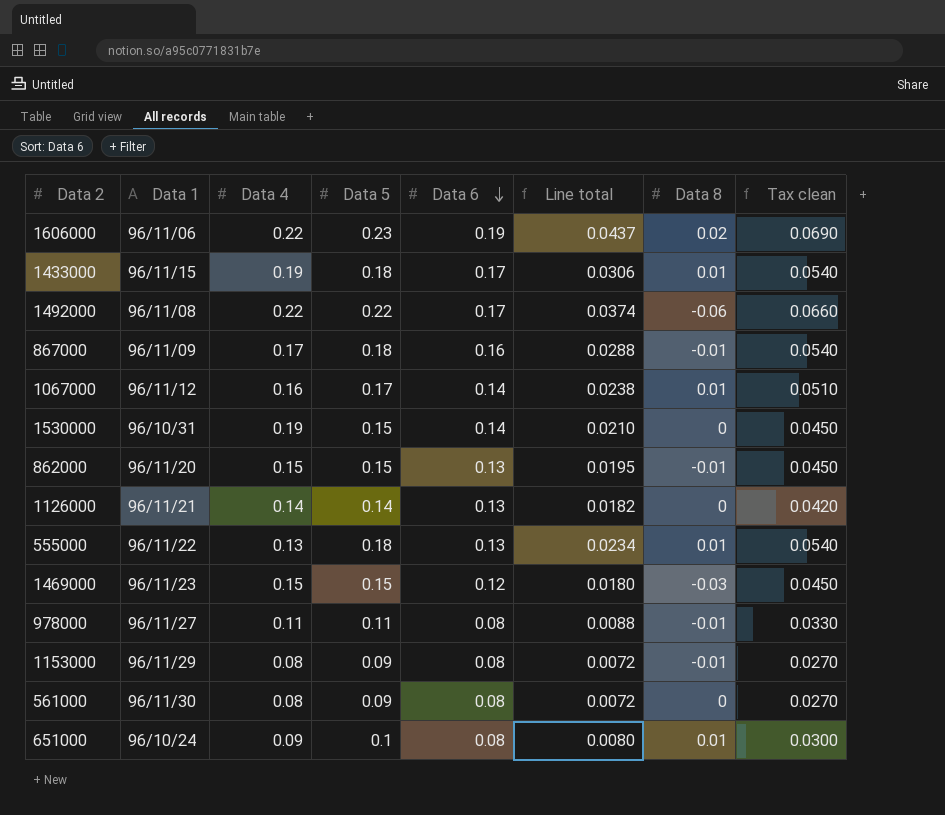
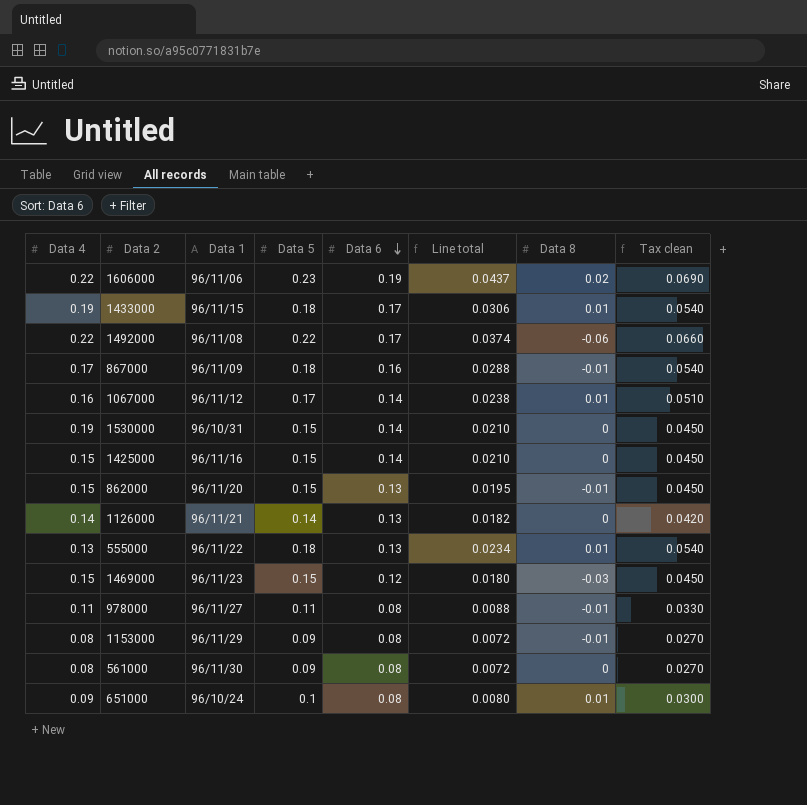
column Data 4 | position: 3 -> 1
row 1425000: none -> 0.15 | 96/11/16 | 0.15 | 0.14 | 0.0210 | 0 | 0.0450

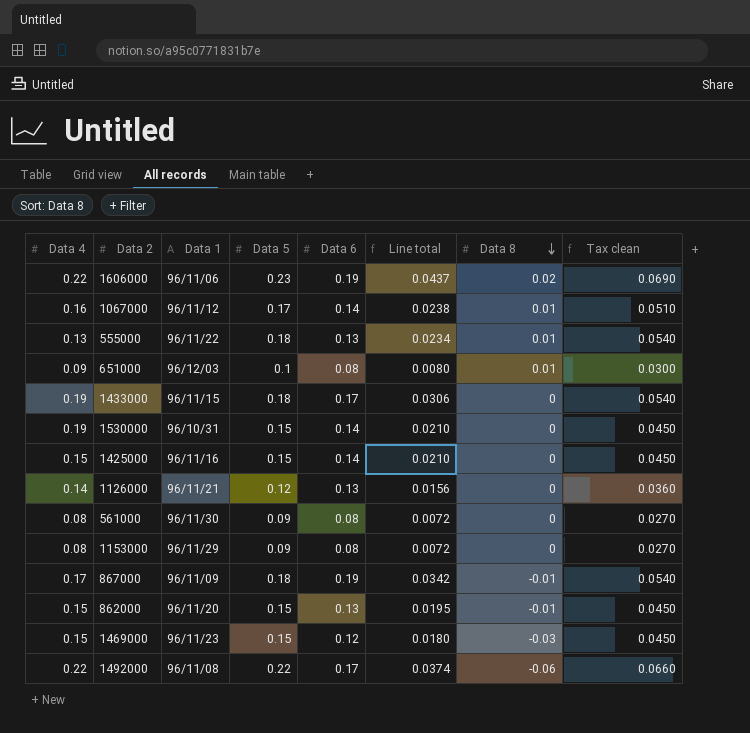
row order: Data 6 descending -> Data 8 descending
row 978000: 0.11 | 96/11/27 | 0.11 | 0.08 | 0.0088 | -0.01 | 0.0330 -> none
651000 | Data 1: 96/10/24 -> 96/12/03
1433000 | Data 8: 0.01 -> 0
1126000 | Data 5: 0.14 -> 0.12
1126000 | Line total: 0.0182 -> 0.0156
1126000 | Tax clean: 0.0420 -> 0.0360
1153000 | Data 8: -0.01 -> 0
867000 | Data 6: 0.16 -> 0.19
867000 | Line total: 0.0288 -> 0.0342

